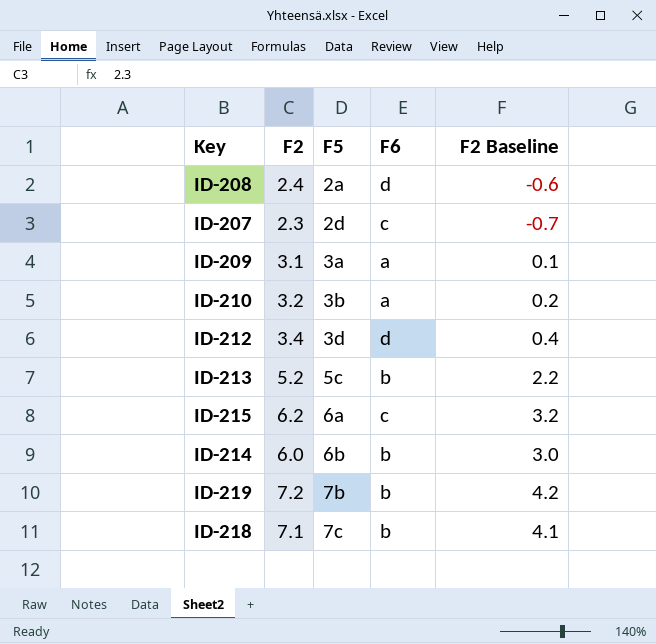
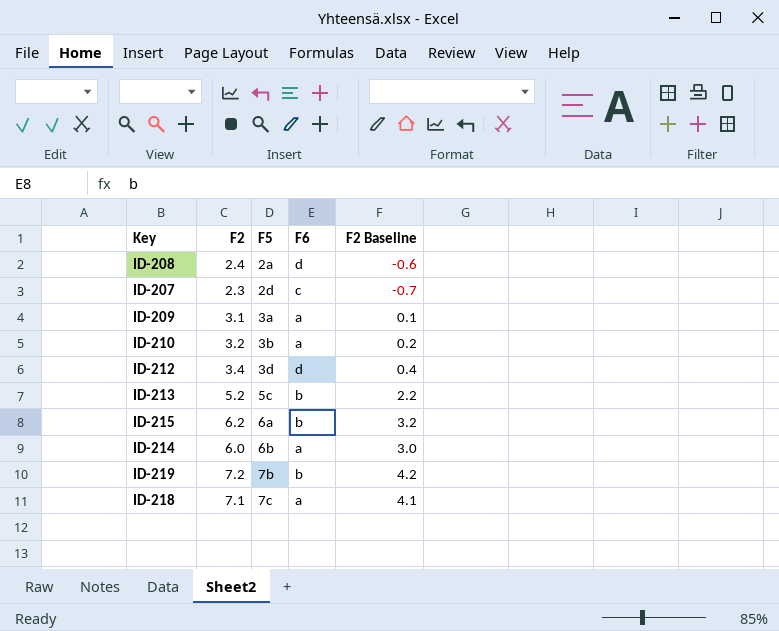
ID-215 | F6: c -> b
ID-214 | F6: b -> a
ID-218 | F6: b -> a

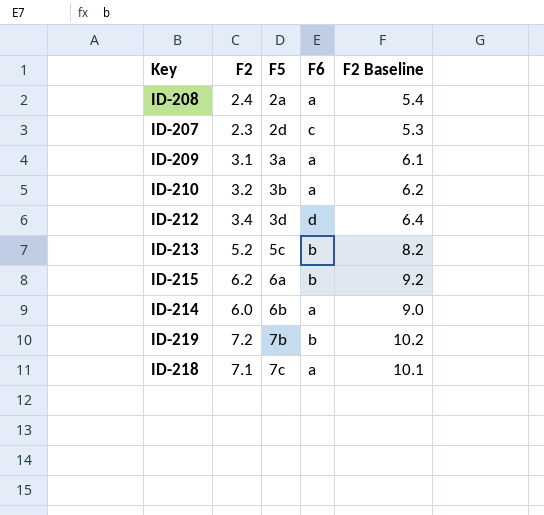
column F2 Baseline | formula: [F2] - 3 -> [F2] + 3
ID-208 | F6: d -> a

